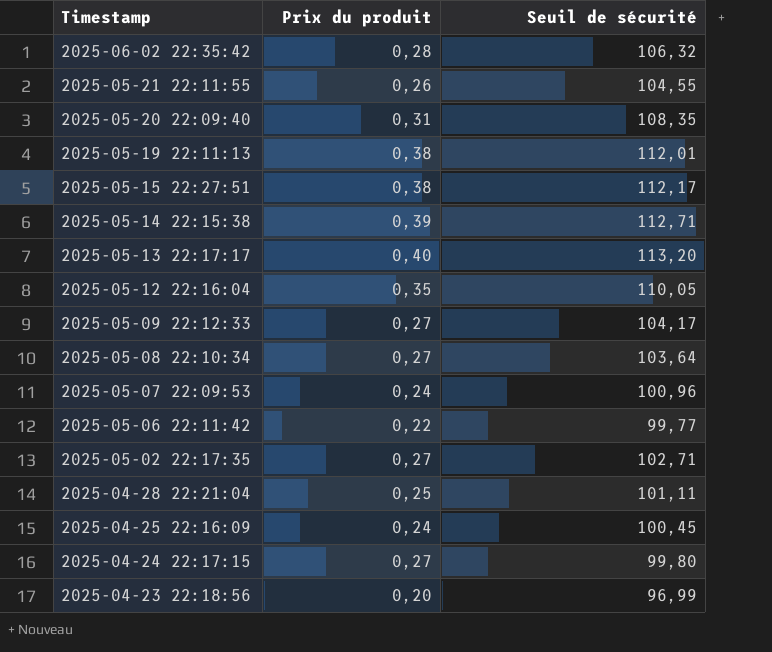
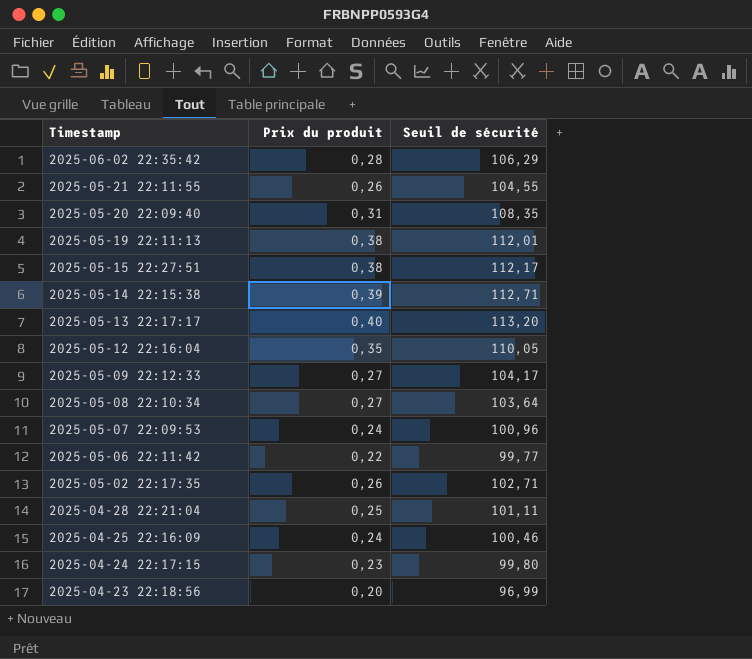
2025-06-02 22:35:42 | Seuil de sécurité: 106,32 -> 106,29
2025-05-02 22:17:35 | Prix du produit: 0,27 -> 0,26
2025-04-25 22:16:09 | Seuil de sécurité: 100,45 -> 100,46
2025-04-24 22:17:15 | Prix du produit: 0,27 -> 0,23

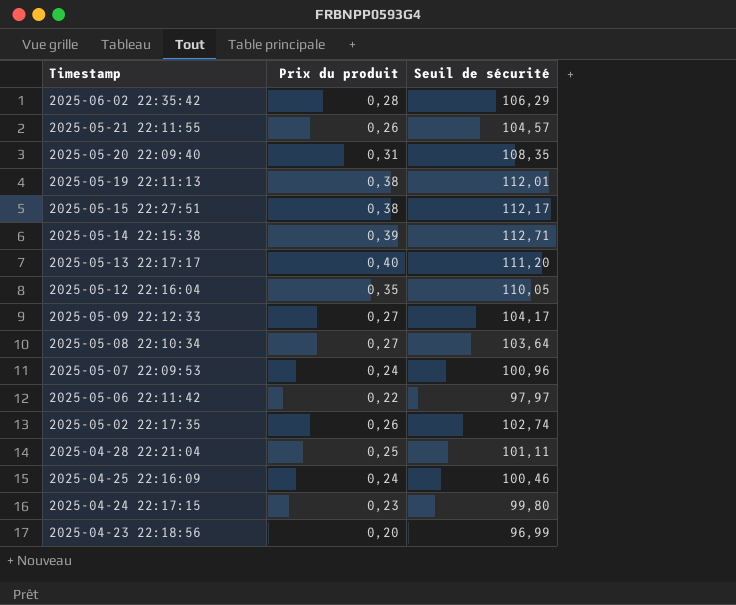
2025-05-21 22:11:55 | Seuil de sécurité: 104,55 -> 104,57
2025-05-13 22:17:17 | Seuil de sécurité: 113,20 -> 111,20
2025-05-06 22:11:42 | Seuil de sécurité: 99,77 -> 97,97
2025-05-02 22:17:35 | Seuil de sécurité: 102,71 -> 102,74

